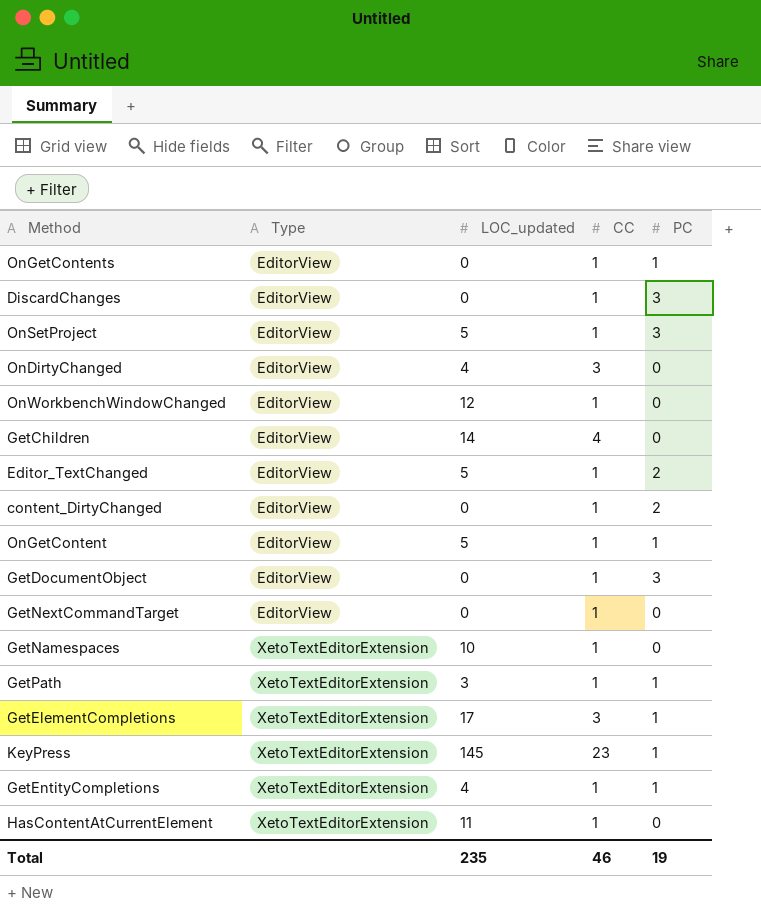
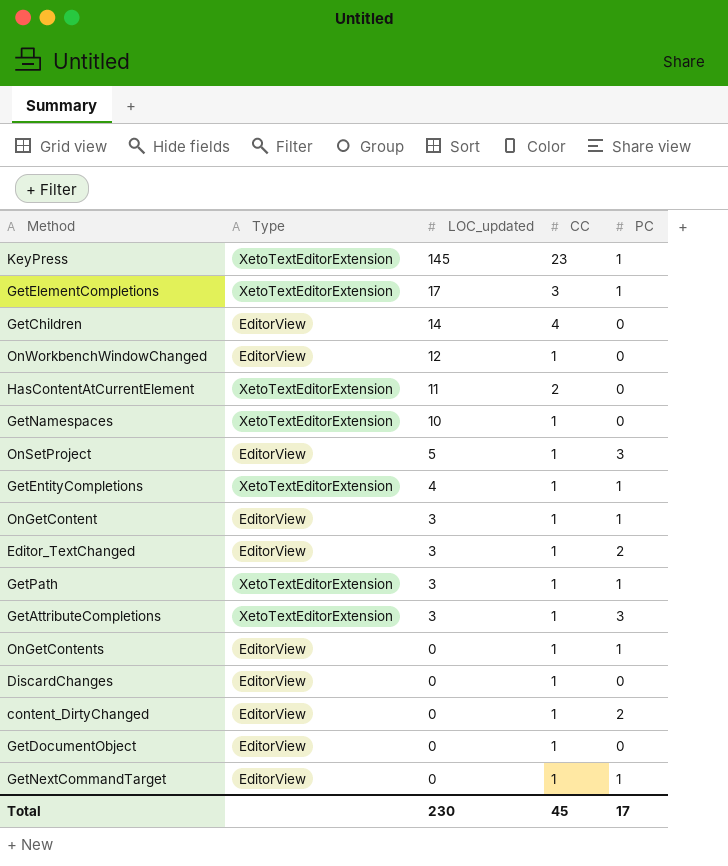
row order: Type ascending -> LOC_updated descending
row OnDirtyChanged: EditorView | 4 | 3 | 0 -> none
HasContentAtCurrentElement | CC: 1 -> 2
OnGetContent | LOC_updated: 5 -> 3
Editor_TextChanged | LOC_updated: 5 -> 3
row GetAttributeCompletions: none -> XetoTextEditorExtension | 3 | 1 | 3
DiscardChanges | PC: 3 -> 0
GetDocumentObject | PC: 3 -> 0
GetNextCommandTarget | PC: 0 -> 1
Total | LOC_updated: 235 -> 230
Total | CC: 46 -> 45
Total | PC: 19 -> 17

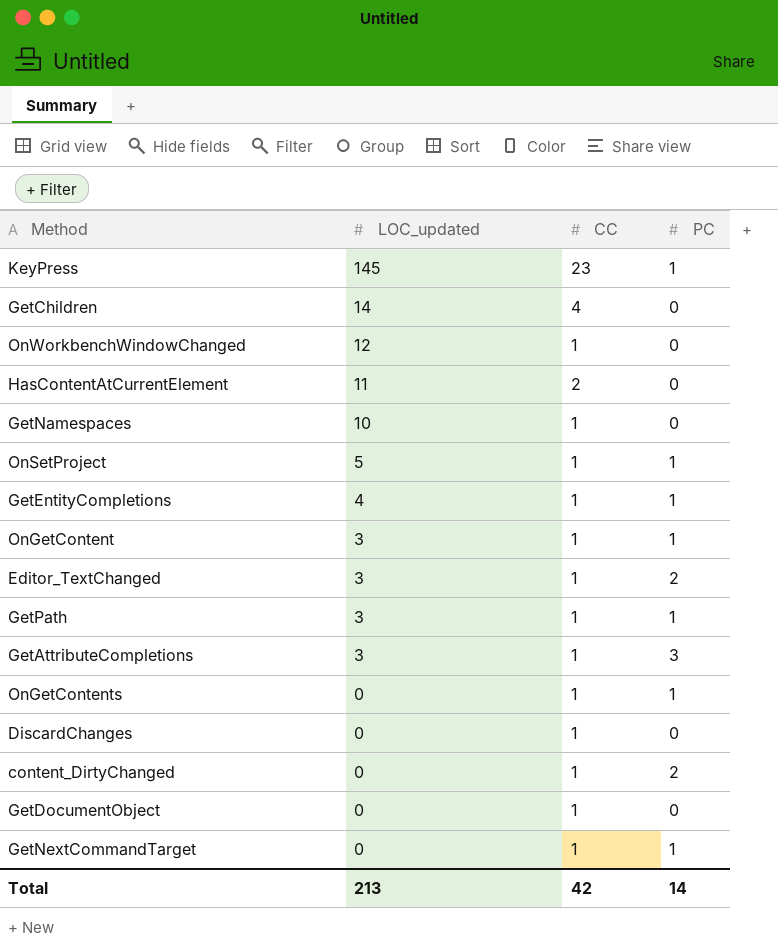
column Type | position: 2 -> none
row GetElementCompletions: XetoTextEditorExtension | 17 | 3 | 1 -> none
OnSetProject | PC: 3 -> 1
Total | LOC_updated: 230 -> 213
Total | CC: 45 -> 42
Total | PC: 17 -> 14

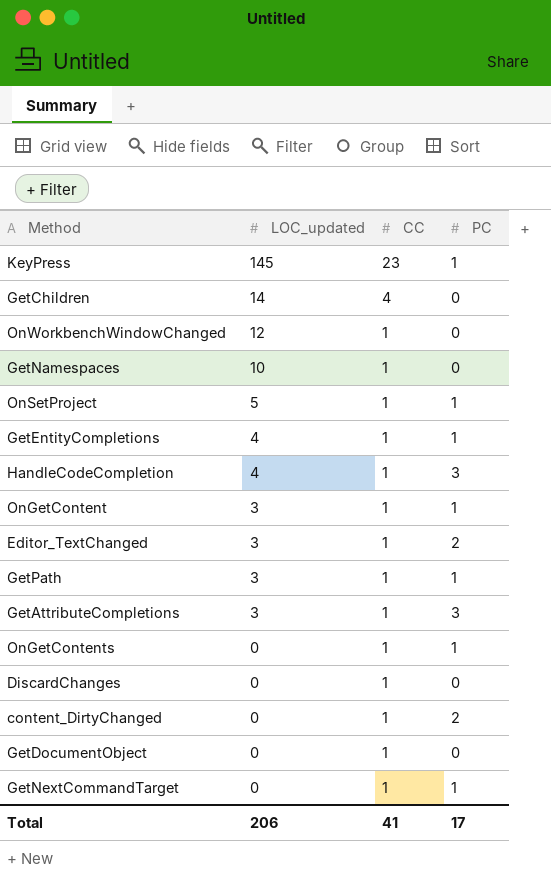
row HasContentAtCurrentElement: 11 | 2 | 0 -> none
row HandleCodeCompletion: none -> 4 | 1 | 3
Total | LOC_updated: 213 -> 206
Total | CC: 42 -> 41
Total | PC: 14 -> 17

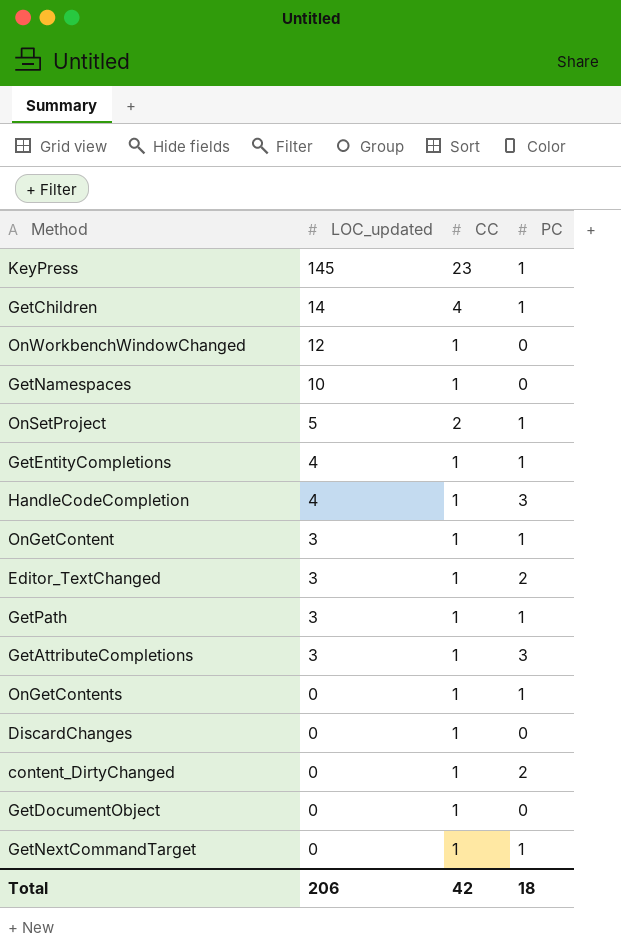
GetChildren | PC: 0 -> 1
OnSetProject | CC: 1 -> 2
Total | CC: 41 -> 42
Total | PC: 17 -> 18

